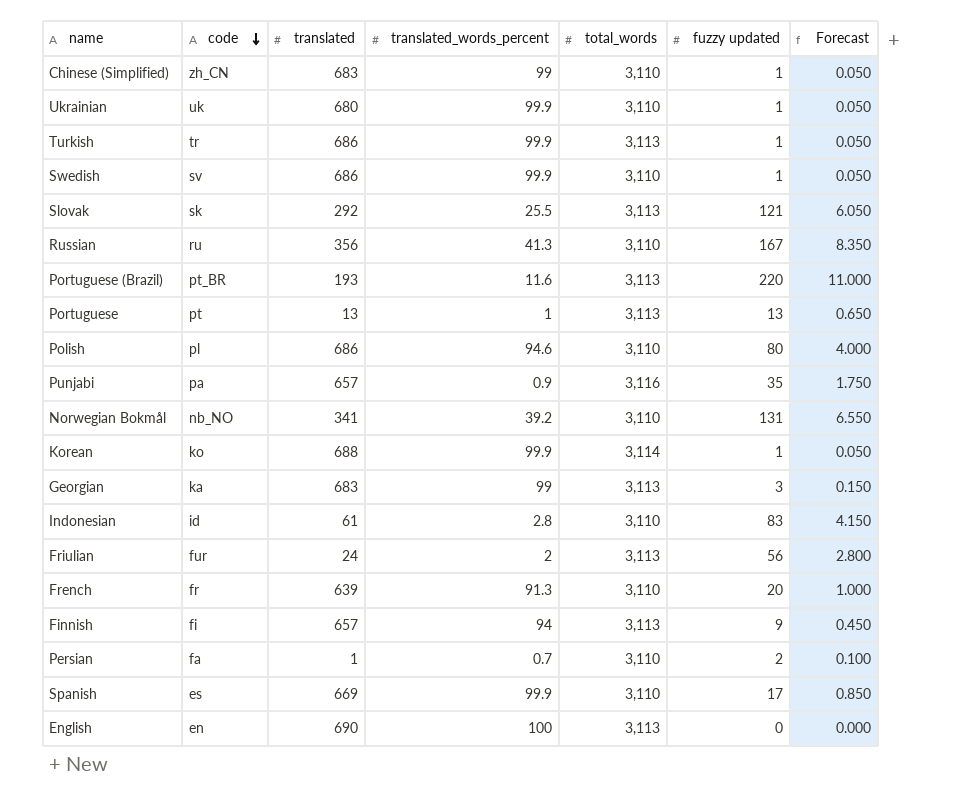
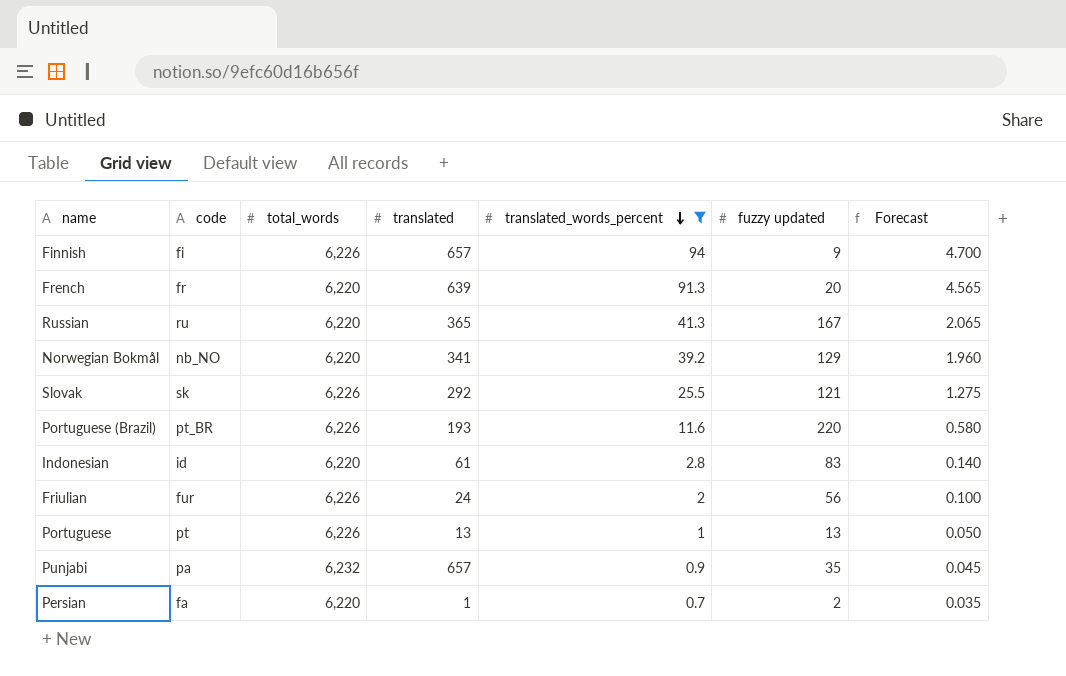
filter: none -> translated_words_percent <= 94
row order: code descending -> translated_words_percent descending
column total_words | position: 5 -> 3
column Forecast | formula: [fuzzy updated] * 0.05 -> [translated_words_percent] * 0.05
Finnish | total_words: 3,113 -> 6,226
French | total_words: 3,110 -> 6,220
Russian | total_words: 3,110 -> 6,220
Russian | translated: 356 -> 365
Norwegian Bokmål | total_words: 3,110 -> 6,220
Norwegian Bokmål | fuzzy updated: 131 -> 129
Slovak | total_words: 3,113 -> 6,226
Portuguese (Brazil) | total_words: 3,113 -> 6,226
Indonesian | total_words: 3,110 -> 6,220
Friulian | total_words: 3,113 -> 6,226
Portuguese | total_words: 3,113 -> 6,226
Punjabi | total_words: 3,116 -> 6,232
Persian | total_words: 3,110 -> 6,220

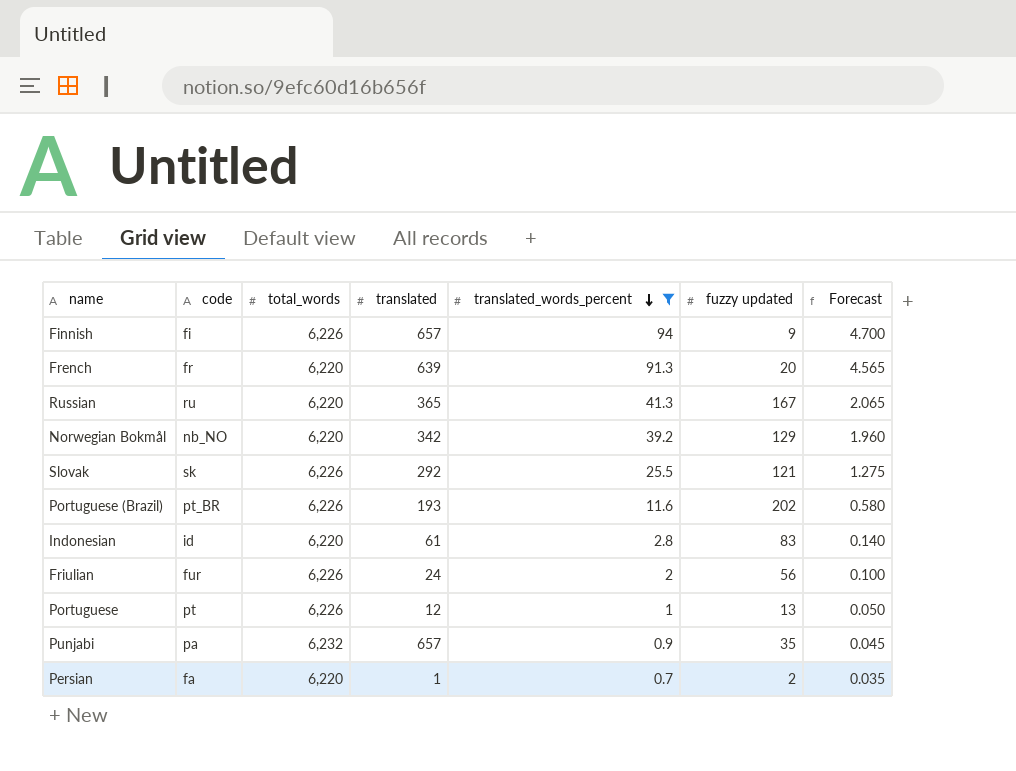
Norwegian Bokmål | translated: 341 -> 342
Portuguese (Brazil) | fuzzy updated: 220 -> 202
Portuguese | translated: 13 -> 12

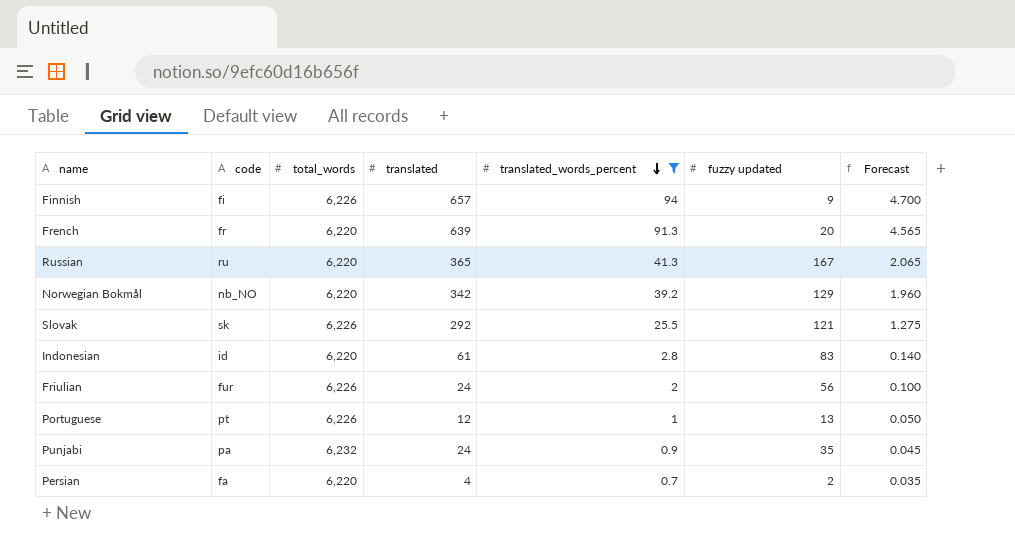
row Portuguese (Brazil): pt_BR | 6,226 | 193 | 11.6 | 202 | 0.580 -> none
Punjabi | translated: 657 -> 24
Persian | translated: 1 -> 4

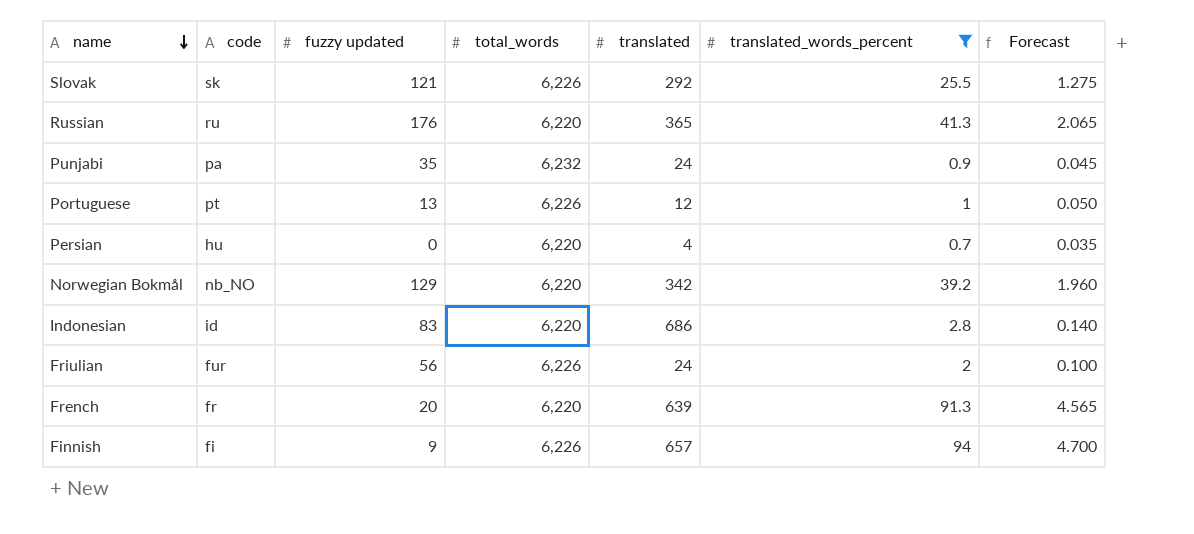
row order: translated_words_percent descending -> name descending
column fuzzy updated | position: 6 -> 3
Russian | fuzzy updated: 167 -> 176
Persian | code: fa -> hu
Persian | fuzzy updated: 2 -> 0
Indonesian | translated: 61 -> 686

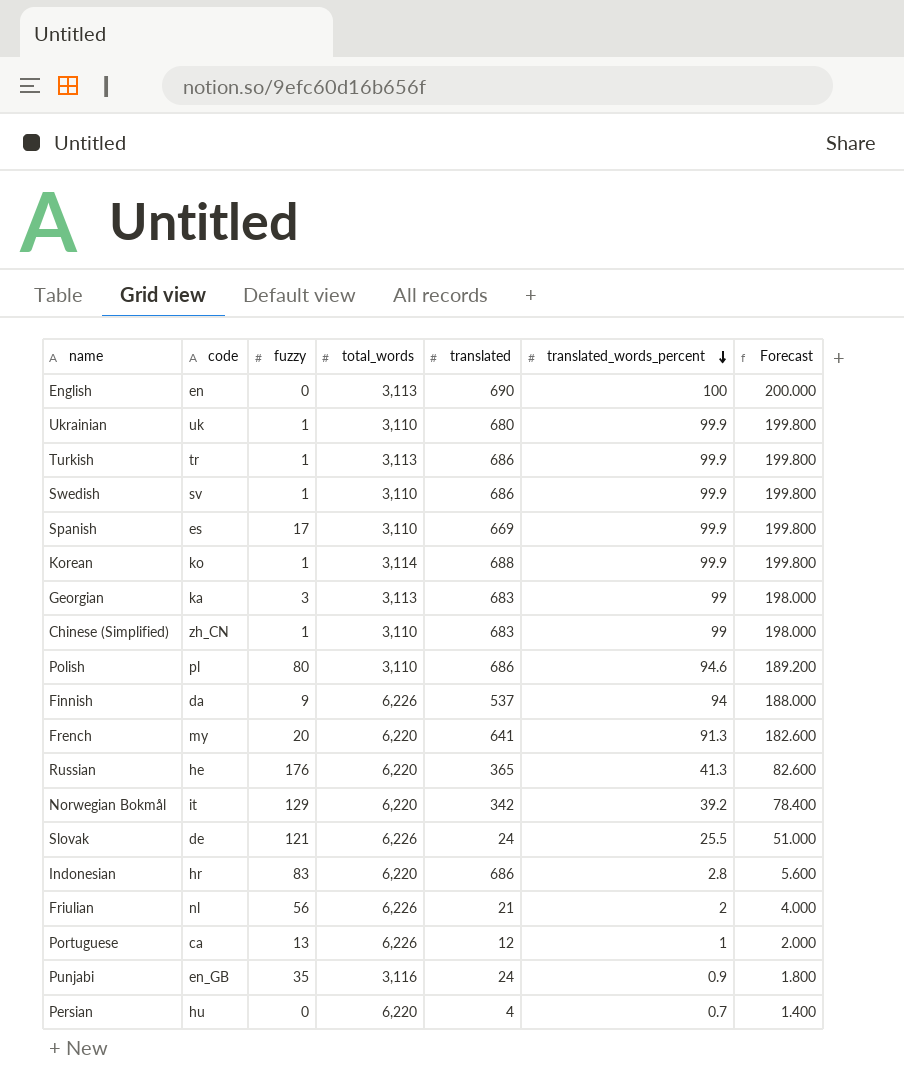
filter: translated_words_percent <= 94 -> none
row order: name descending -> translated_words_percent descending
column name: fuzzy updated -> fuzzy
column Forecast | formula: [translated_words_percent] * 0.05 -> [translated_words_percent] * 2
Finnish | code: fi -> da
Finnish | translated: 657 -> 537
French | code: fr -> my
French | translated: 639 -> 641
Russian | code: ru -> he
Norwegian Bokmål | code: nb_NO -> it
Slovak | code: sk -> de
Slovak | translated: 292 -> 24
Indonesian | code: id -> hr
Friulian | code: fur -> nl
Friulian | translated: 24 -> 21
Portuguese | code: pt -> ca
Punjabi | code: pa -> en_GB
Punjabi | total_words: 6,232 -> 3,116

